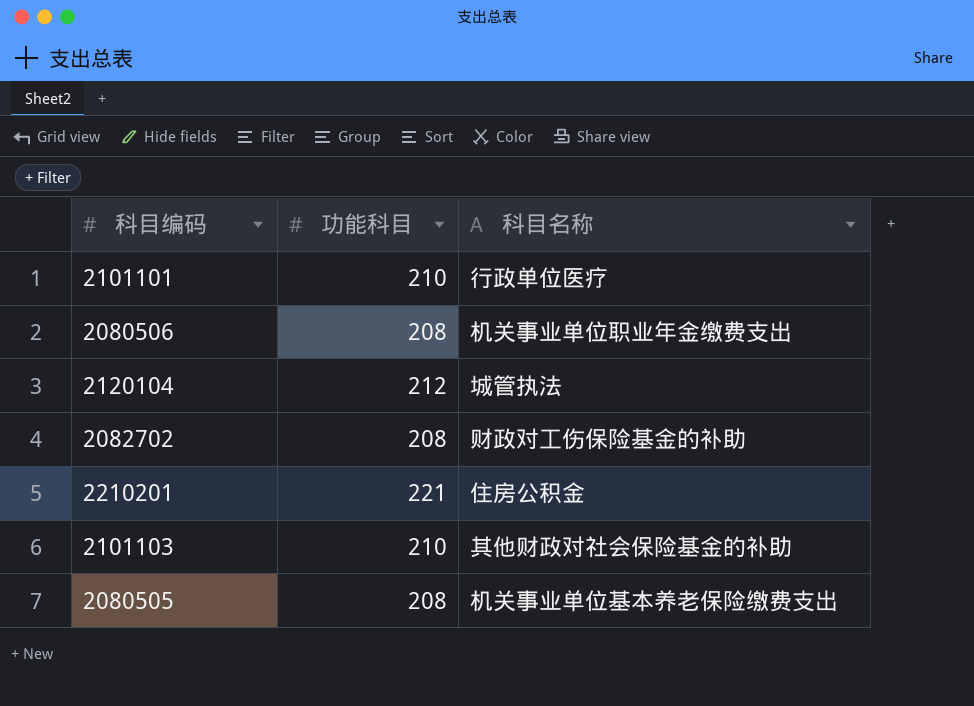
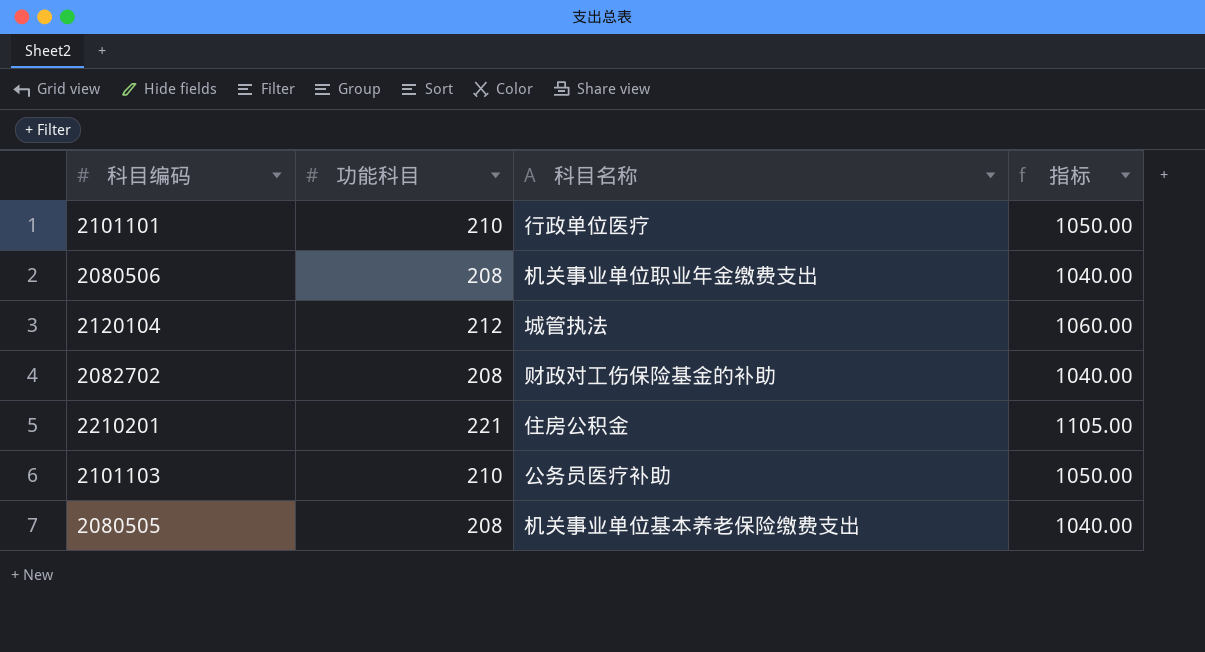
column 指标 | formula: none -> [功能科目] * 5
2101103 | 科目名称: 其他财政对社会保险基金的补助 -> 公务员医疗补助

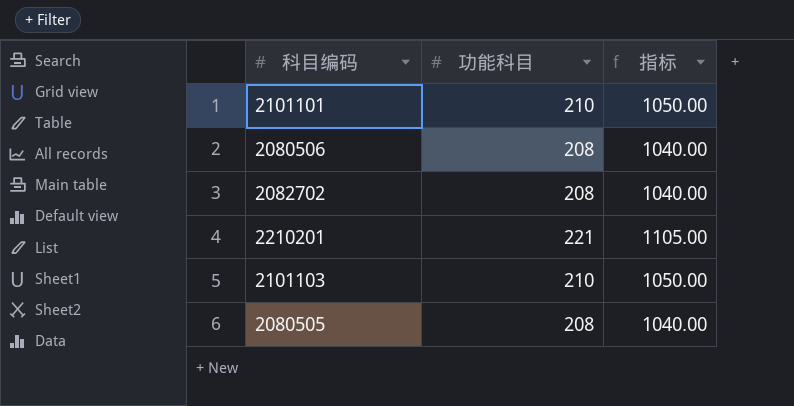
column 科目名称 | position: 3 -> none
row 2120104: 212 | 城管执法 | 1060.00 -> none

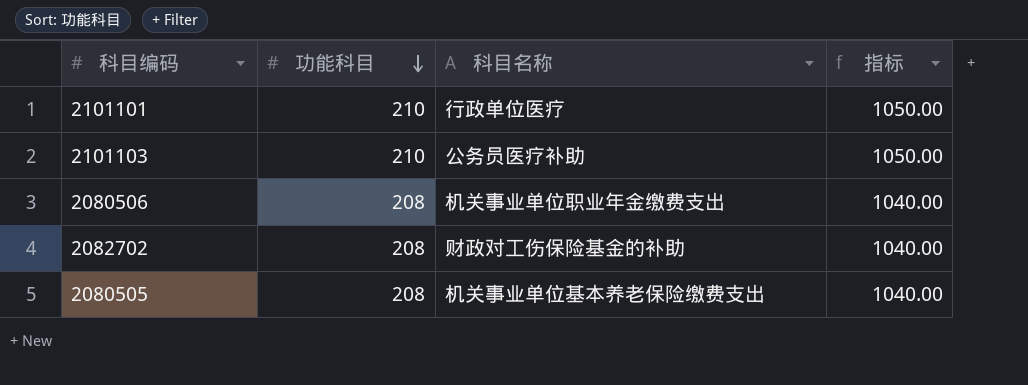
row order: none -> 功能科目 descending
column 科目名称 | position: none -> 3
row 2210201: 221 | 1105.00 -> none

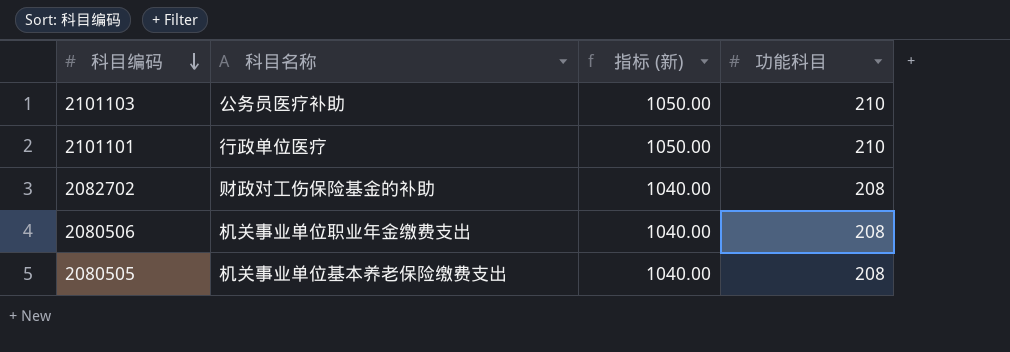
row order: 功能科目 descending -> 科目编码 descending
column name: 指标 -> 指标 (新)
column 功能科目 | position: 2 -> 4

